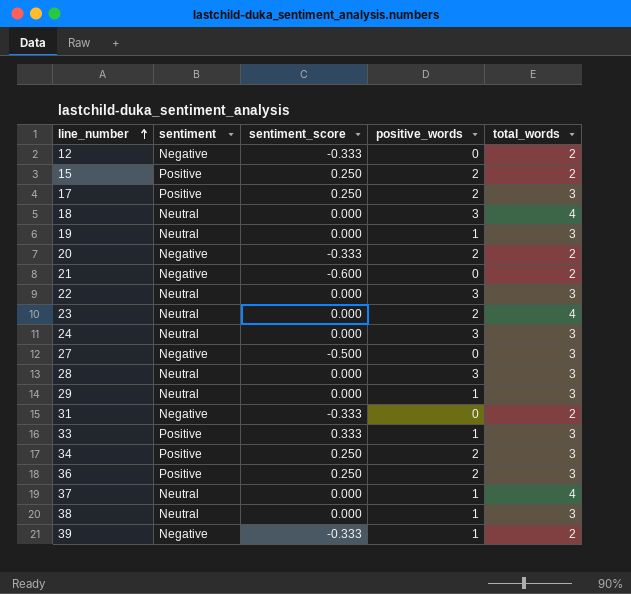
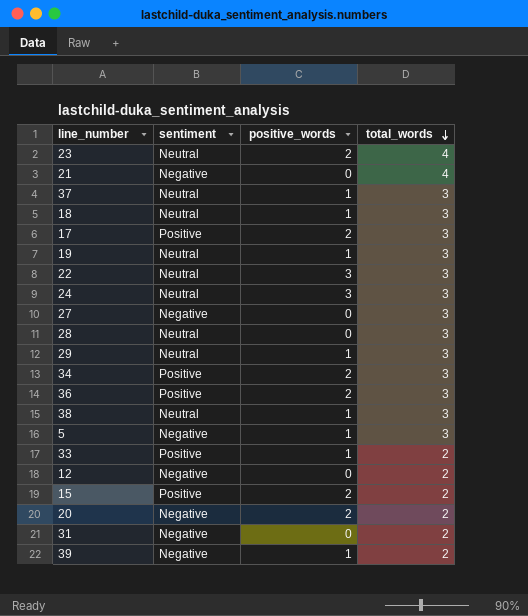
row order: line_number ascending -> total_words descending
column sentiment_score | position: 3 -> none
21 | total_words: 2 -> 4
37 | total_words: 4 -> 3
18 | positive_words: 3 -> 1
18 | total_words: 4 -> 3
28 | positive_words: 3 -> 0
row 5: none -> Negative | 1 | 3
33 | total_words: 3 -> 2

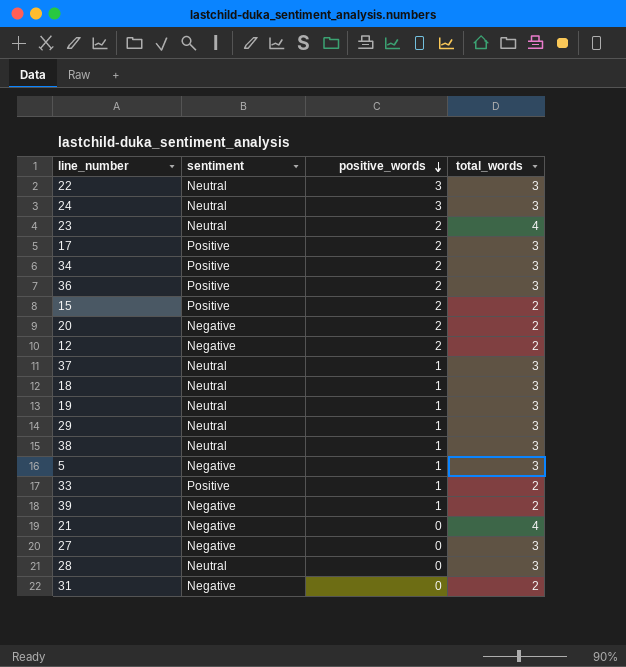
row order: total_words descending -> positive_words descending
12 | positive_words: 0 -> 2

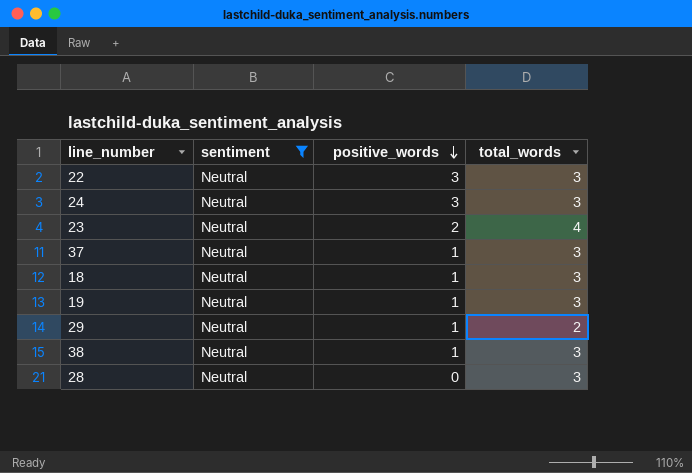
filter: none -> sentiment = Neutral
29 | total_words: 3 -> 2

